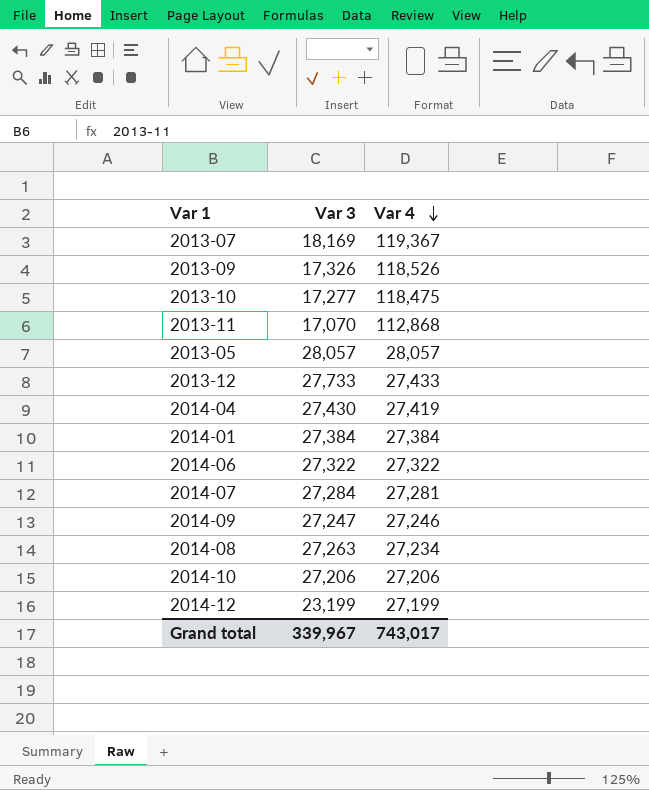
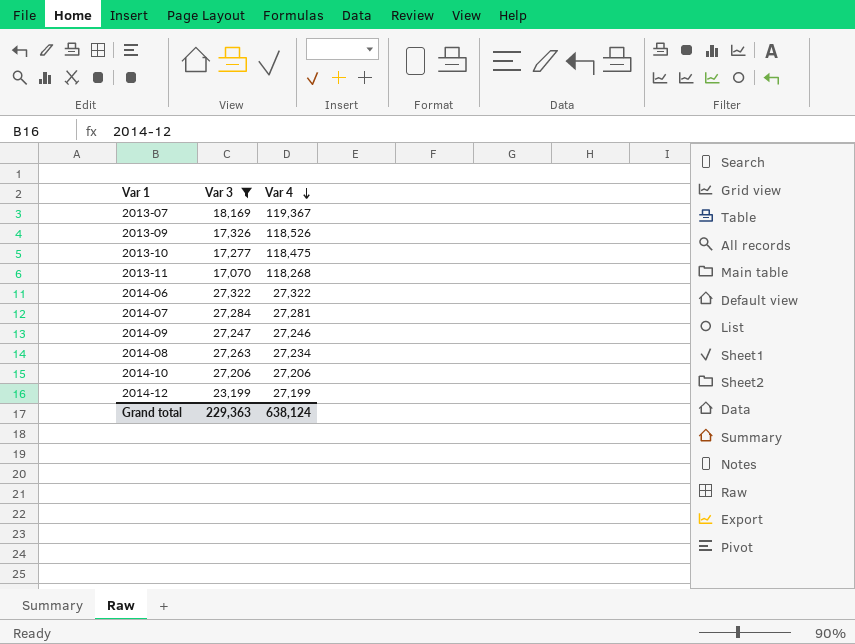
filter: none -> Var 3 <= 27,322
2013-11 | Var 4: 112,868 -> 118,268
Grand total | Var 3: 339,967 -> 229,363
Grand total | Var 4: 743,017 -> 638,124

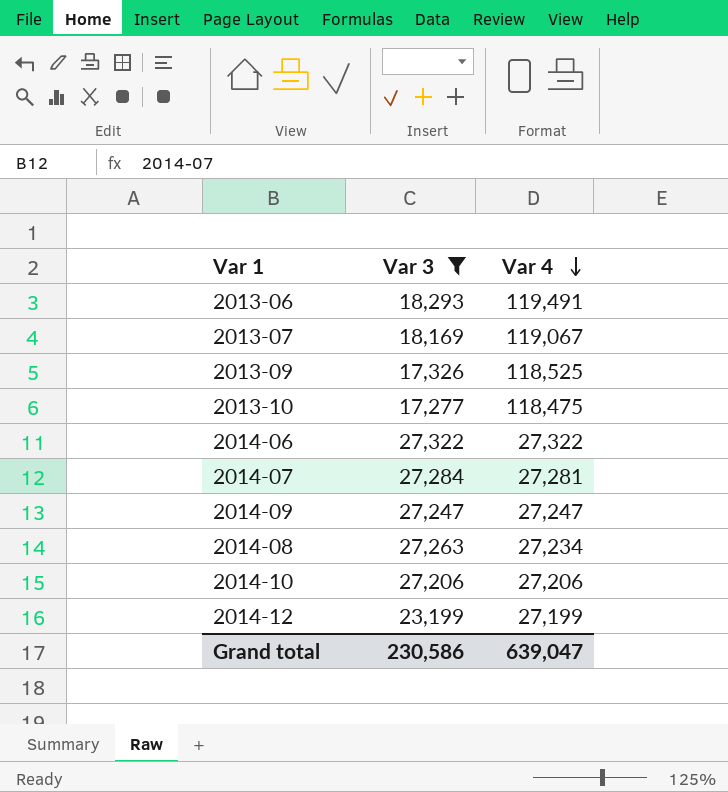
row 2013-11: 17,070 | 118,268 -> none
row 2013-06: none -> 18,293 | 119,491
2013-07 | Var 4: 119,367 -> 119,067
2013-09 | Var 4: 118,526 -> 118,525
2014-09 | Var 4: 27,246 -> 27,247
Grand total | Var 3: 229,363 -> 230,586
Grand total | Var 4: 638,124 -> 639,047

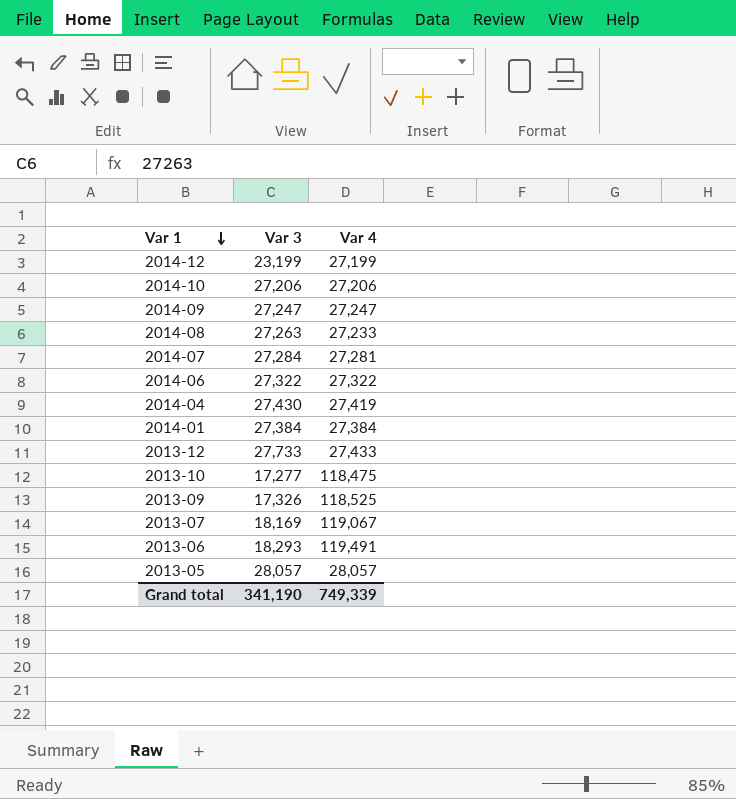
filter: Var 3 <= 27,322 -> none
row order: Var 4 descending -> Var 1 descending
2014-08 | Var 4: 27,234 -> 27,233
Grand total | Var 3: 230,586 -> 341,190
Grand total | Var 4: 639,047 -> 749,339

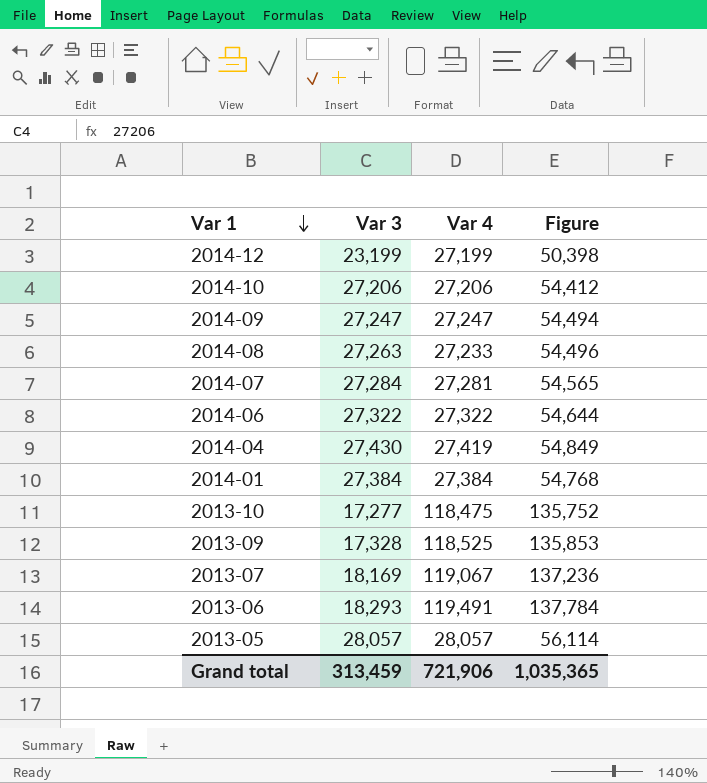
column Figure | formula: none -> [Var 3] + [Var 4]
row 2013-12: 27,733 | 27,433 -> none
2013-09 | Var 3: 17,326 -> 17,328
Grand total | Var 3: 341,190 -> 313,459
Grand total | Var 4: 749,339 -> 721,906

